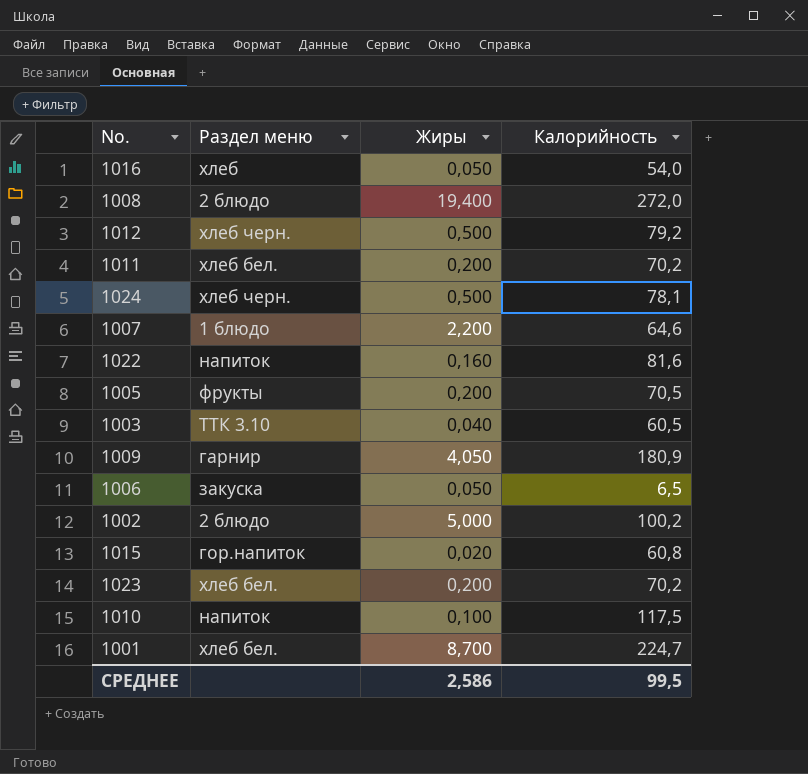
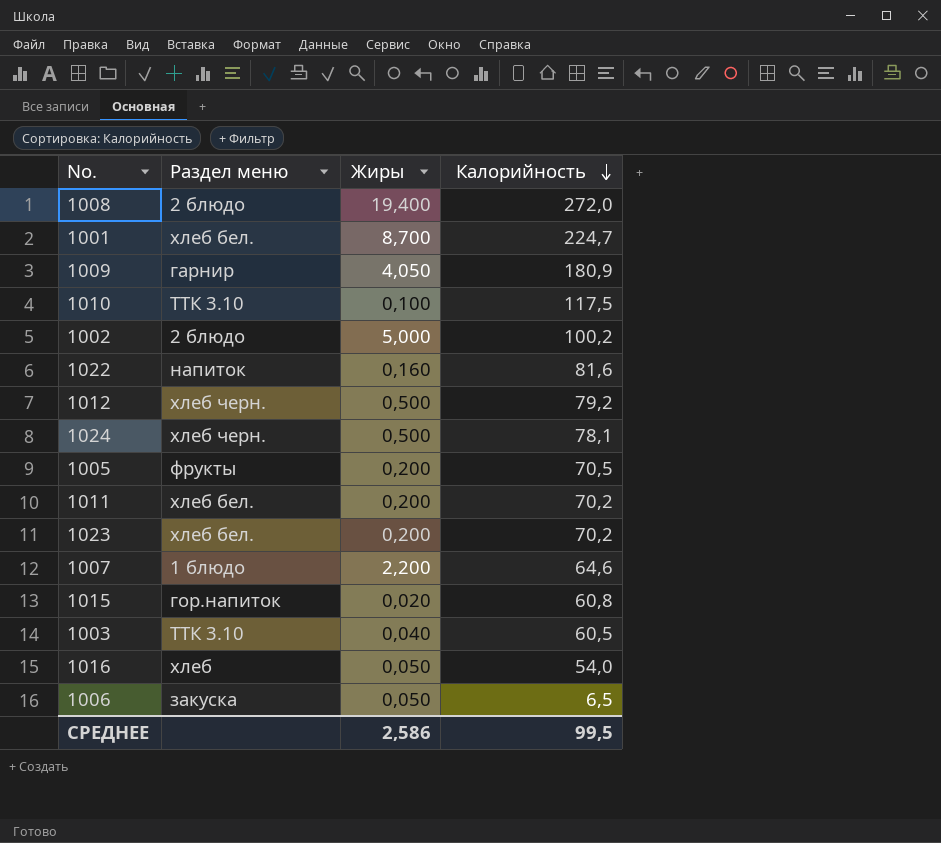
row order: none -> Калорийность descending
1010 | Раздел меню: напиток -> ТТК 3.10

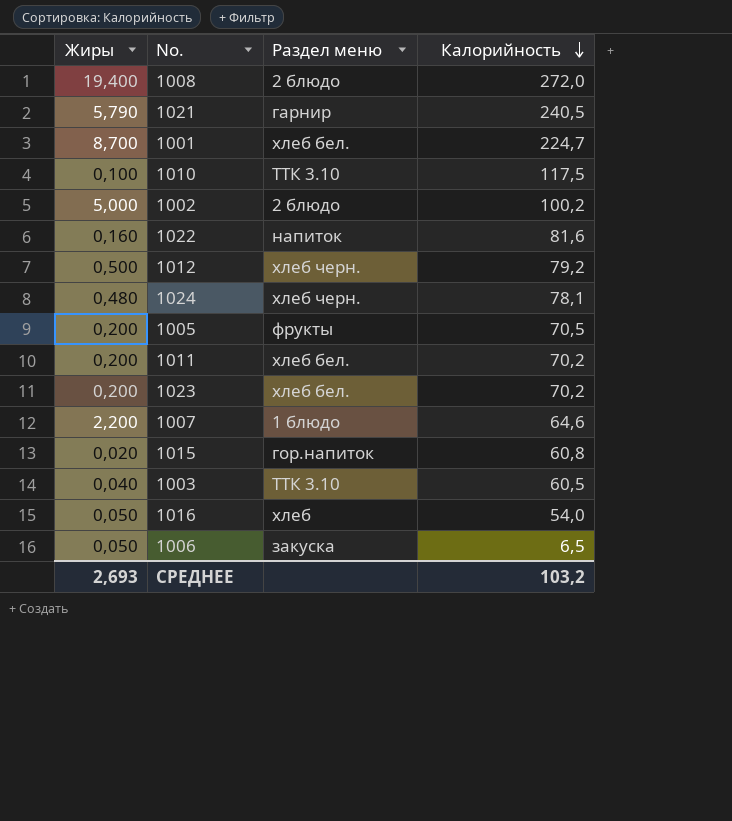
column Жиры | position: 3 -> 1
row 1009: гарнир | 4,050 | 180,9 -> none
row 1021: none -> 5,790 | гарнир | 240,5
1024 | Жиры: 0,500 -> 0,480
СРЕДНЕЕ | Жиры: 2,586 -> 2,693
СРЕДНЕЕ | Калорийность: 99,5 -> 103,2

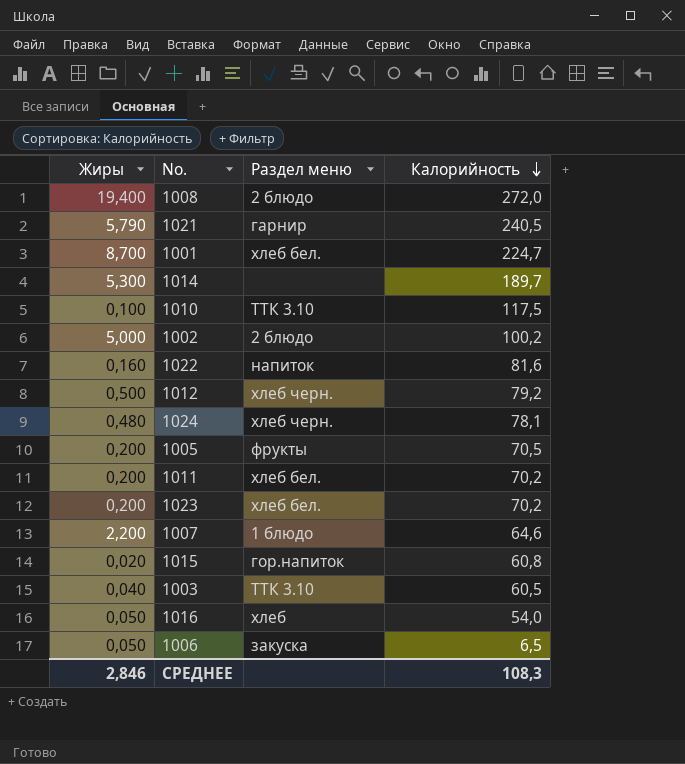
row 1014: none -> 5,300 | none | 189,7
СРЕДНЕЕ | Жиры: 2,693 -> 2,846
СРЕДНЕЕ | Калорийность: 103,2 -> 108,3

